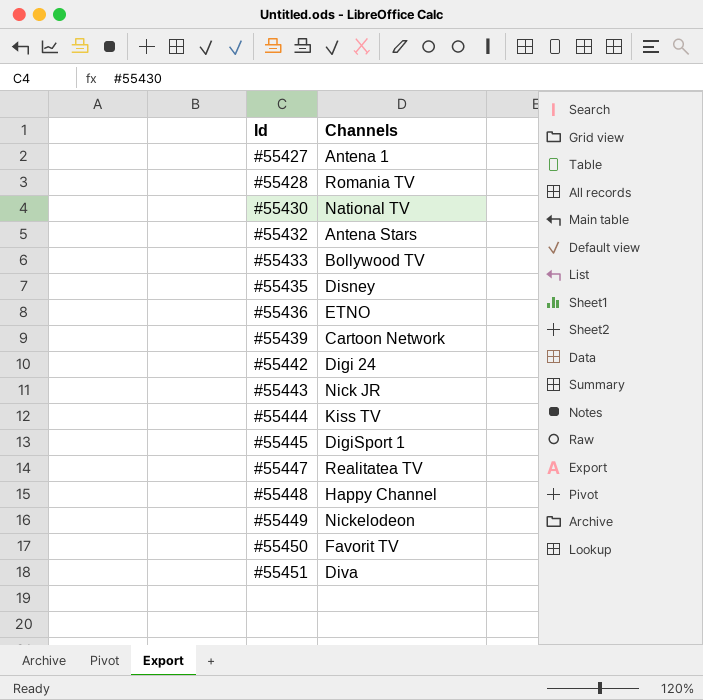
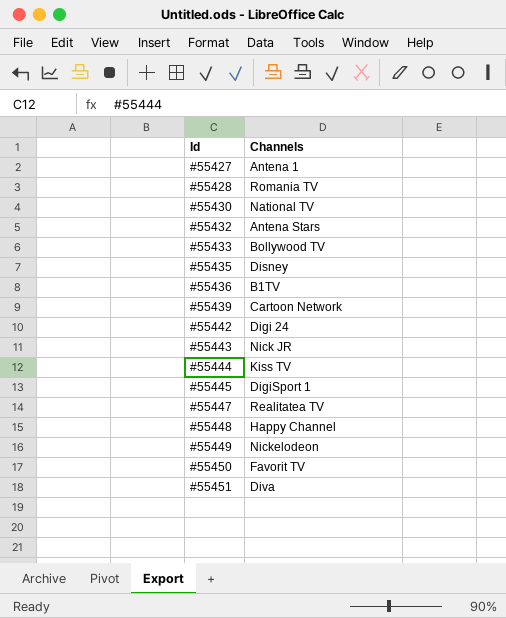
#55436 | Channels: ETNO -> B1TV

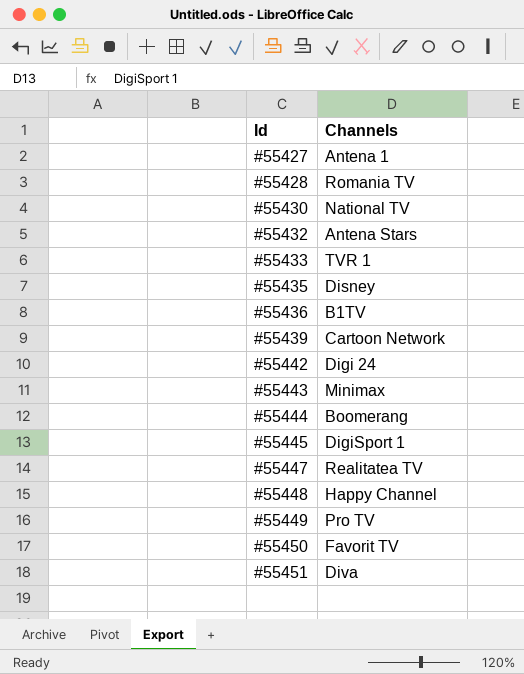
#55433 | Channels: Bollywood TV -> TVR 1
#55443 | Channels: Nick JR -> Minimax
#55444 | Channels: Kiss TV -> Boomerang
#55449 | Channels: Nickelodeon -> Pro TV

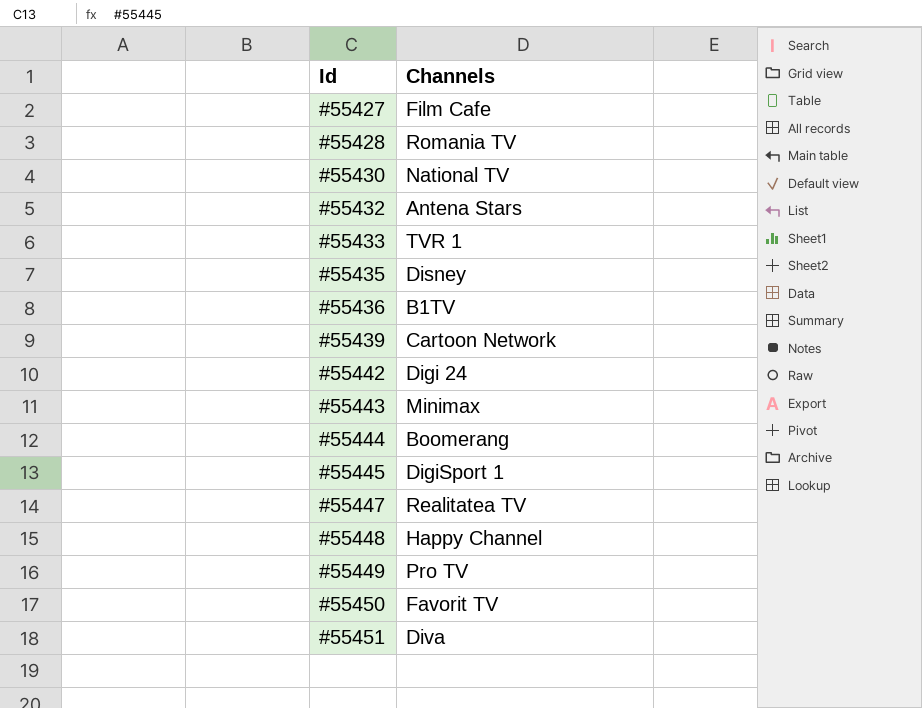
#55427 | Channels: Antena 1 -> Film Cafe

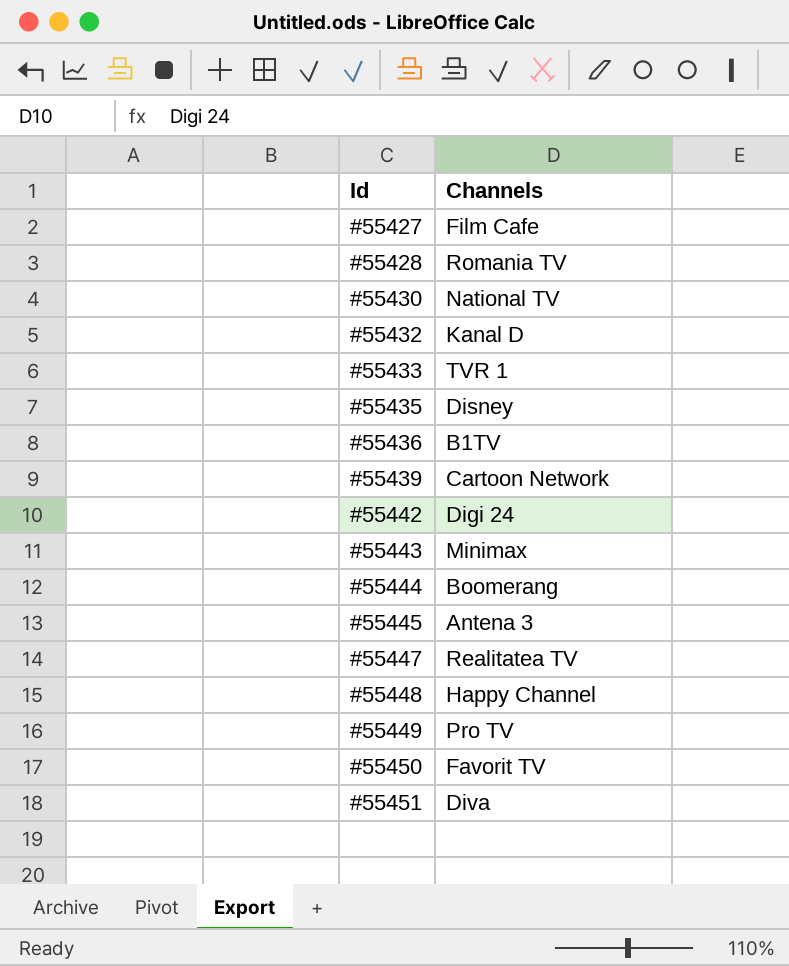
#55432 | Channels: Antena Stars -> Kanal D
#55445 | Channels: DigiSport 1 -> Antena 3

